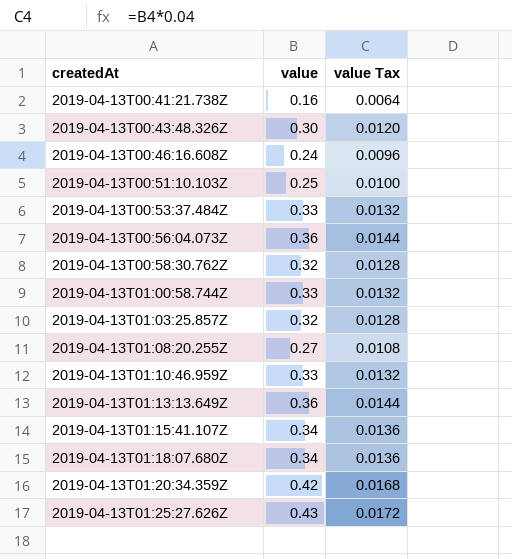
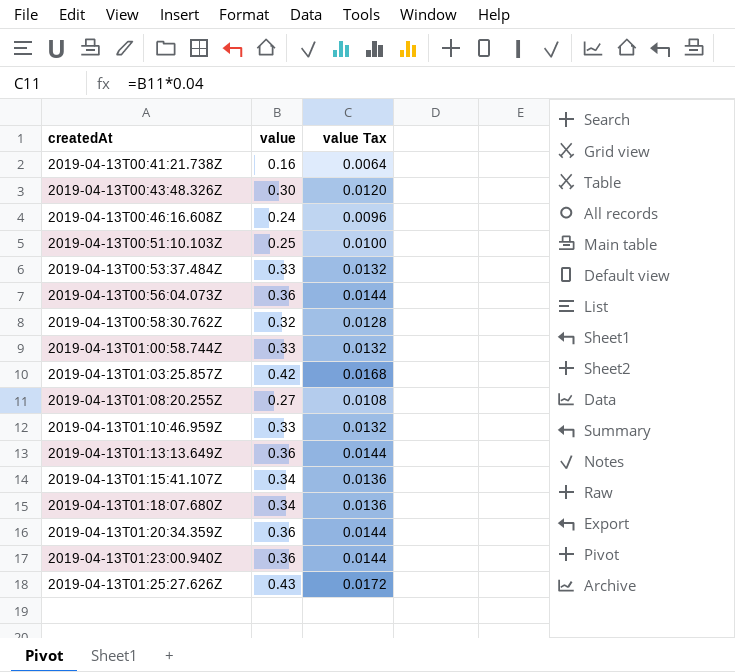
2019-04-13T01:03:25.857Z | value: 0.32 -> 0.42
2019-04-13T01:03:25.857Z | value Tax: 0.0128 -> 0.0168
2019-04-13T01:20:34.359Z | value: 0.42 -> 0.36
2019-04-13T01:20:34.359Z | value Tax: 0.0168 -> 0.0144
row 2019-04-13T01:23:00.940Z: none -> 0.36 | 0.0144

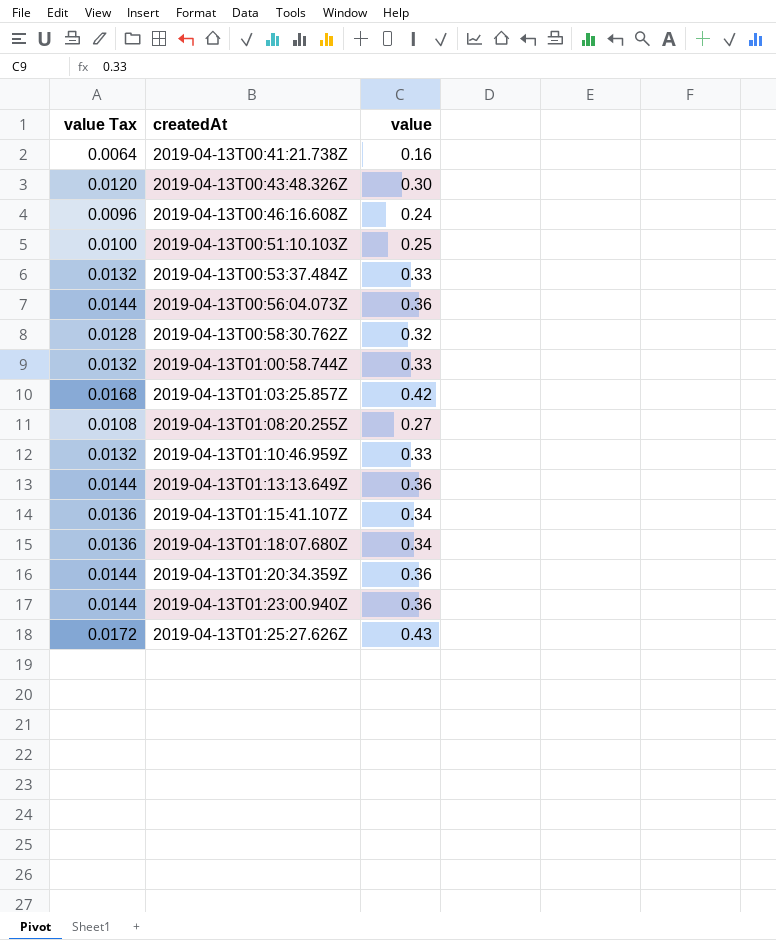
column value Tax | position: 3 -> 1

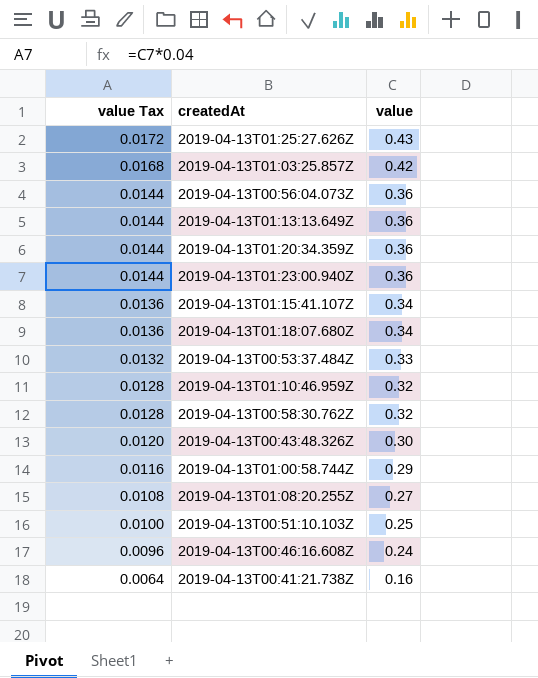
row order: createdAt ascending -> value Tax descending
2019-04-13T01:10:46.959Z | value Tax: 0.0132 -> 0.0128
2019-04-13T01:10:46.959Z | value: 0.33 -> 0.32
2019-04-13T01:00:58.744Z | value Tax: 0.0132 -> 0.0116
2019-04-13T01:00:58.744Z | value: 0.33 -> 0.29

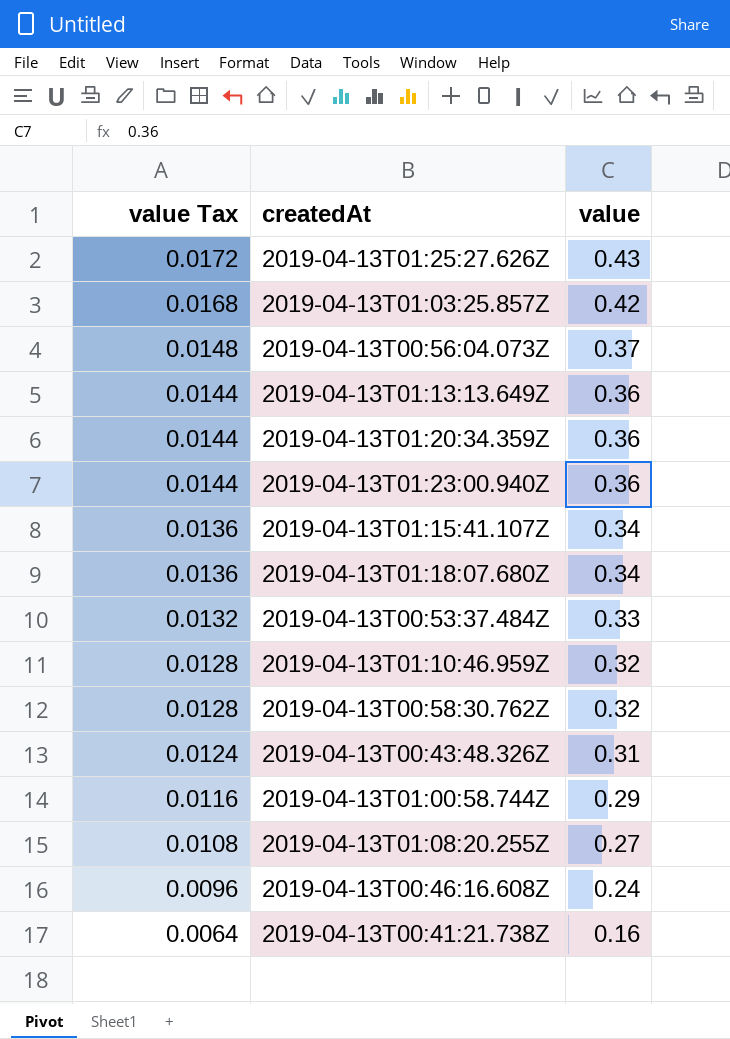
row 2019-04-13T00:51:10.103Z: 0.0100 | 0.25 -> none
2019-04-13T00:56:04.073Z | value Tax: 0.0144 -> 0.0148
2019-04-13T00:56:04.073Z | value: 0.36 -> 0.37
2019-04-13T00:43:48.326Z | value Tax: 0.0120 -> 0.0124
2019-04-13T00:43:48.326Z | value: 0.30 -> 0.31

